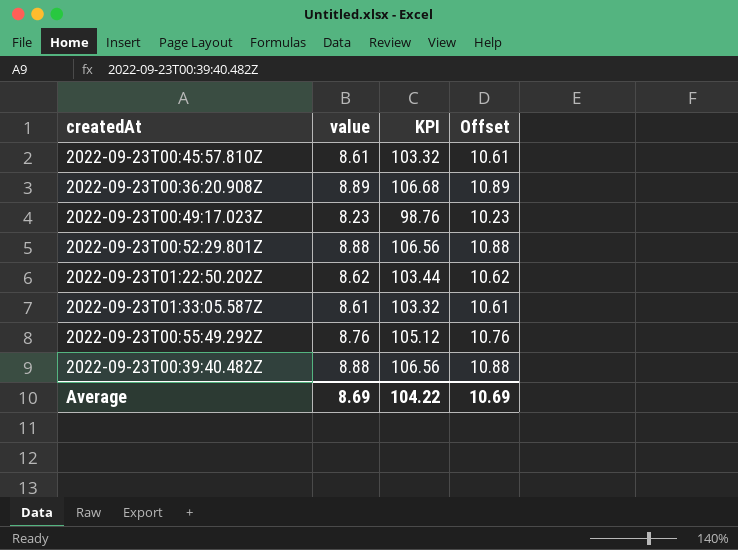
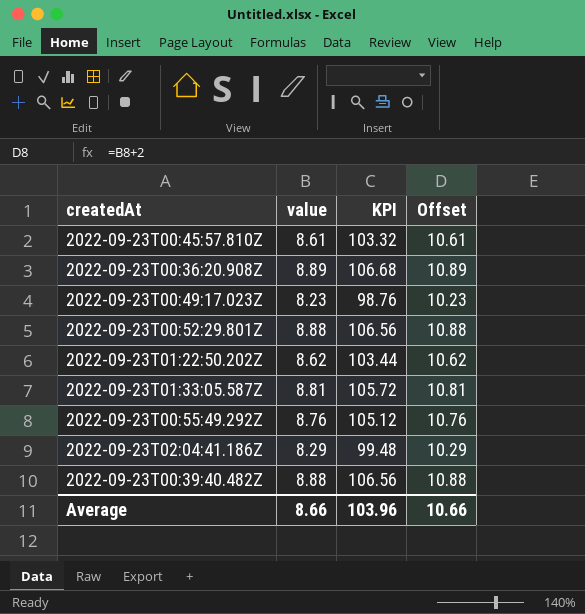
2022-09-23T01:33:05.587Z | value: 8.61 -> 8.81
2022-09-23T01:33:05.587Z | KPI: 103.32 -> 105.72
2022-09-23T01:33:05.587Z | Offset: 10.61 -> 10.81
row 2022-09-23T02:04:41.186Z: none -> 8.29 | 99.48 | 10.29
Average | value: 8.69 -> 8.66
Average | KPI: 104.22 -> 103.96
Average | Offset: 10.69 -> 10.66

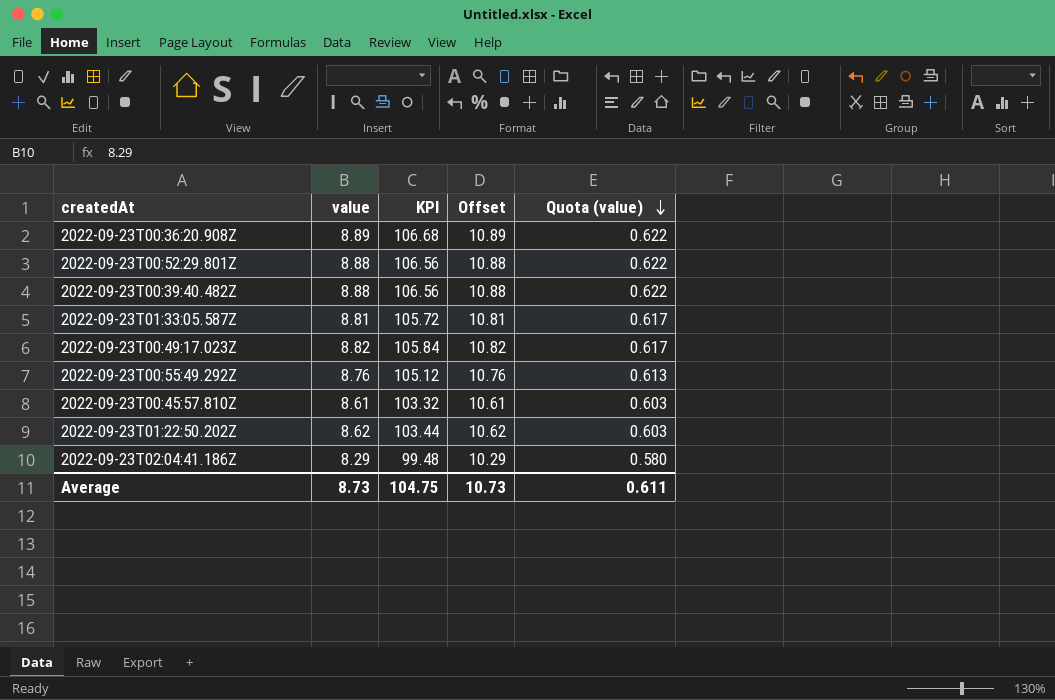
row order: none -> Quota (value) descending
column Quota (value) | formula: none -> [value] * 0.07
2022-09-23T00:49:17.023Z | value: 8.23 -> 8.82
2022-09-23T00:49:17.023Z | KPI: 98.76 -> 105.84
2022-09-23T00:49:17.023Z | Offset: 10.23 -> 10.82
Average | value: 8.66 -> 8.73
Average | KPI: 103.96 -> 104.75
Average | Offset: 10.66 -> 10.73

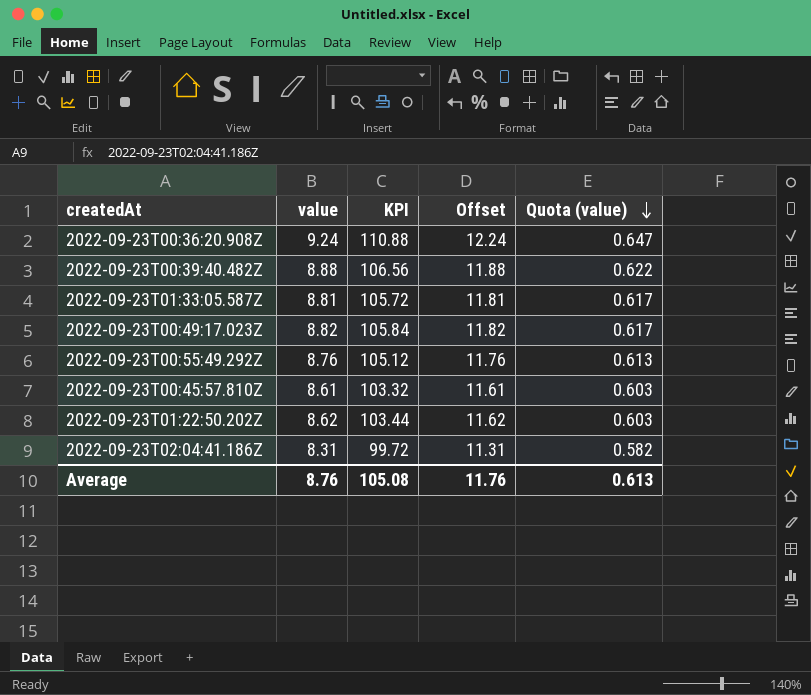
column Offset | formula: [value] + 2 -> [value] + 3
row 2022-09-23T00:52:29.801Z: 8.88 | 106.56 | 10.88 | 0.622 -> none
2022-09-23T00:36:20.908Z | value: 8.89 -> 9.24
2022-09-23T00:36:20.908Z | KPI: 106.68 -> 110.88
2022-09-23T00:36:20.908Z | Quota (value): 0.622 -> 0.647
2022-09-23T02:04:41.186Z | value: 8.29 -> 8.31
2022-09-23T02:04:41.186Z | KPI: 99.48 -> 99.72
2022-09-23T02:04:41.186Z | Quota (value): 0.580 -> 0.582
Average | value: 8.73 -> 8.76
Average | KPI: 104.75 -> 105.08
Average | Offset: 10.73 -> 11.76
Average | Quota (value): 0.611 -> 0.613

